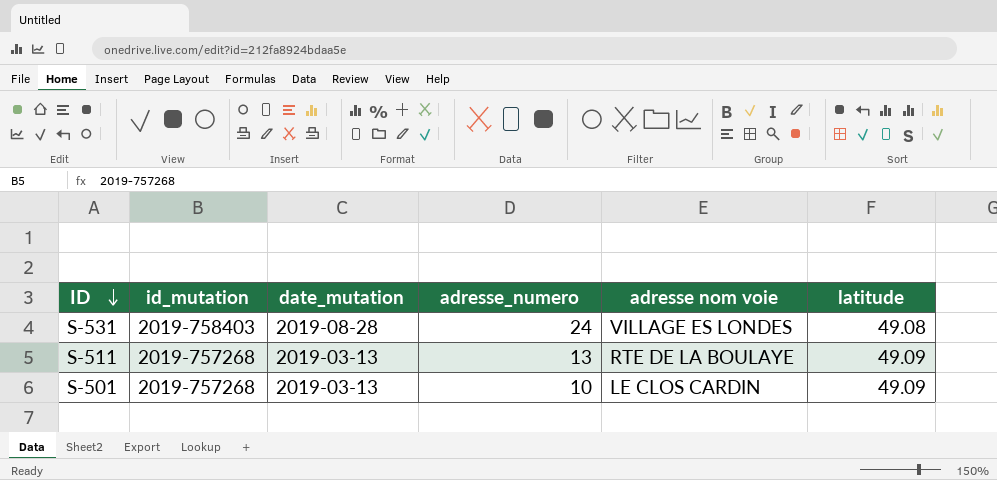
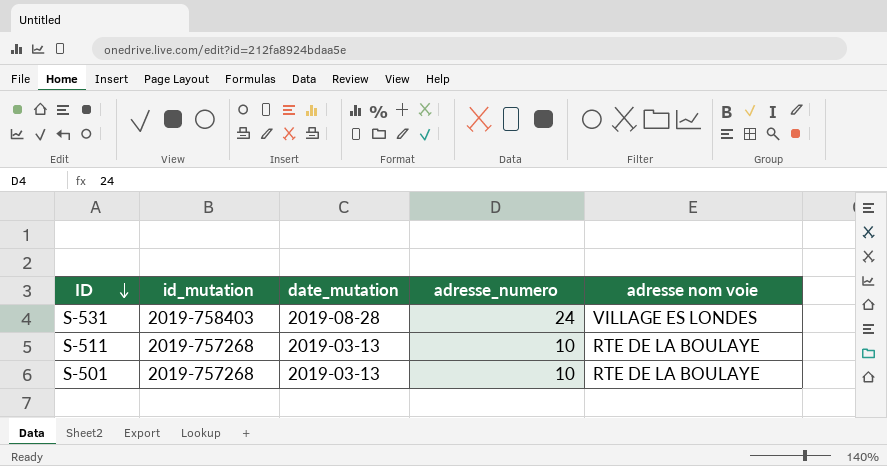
column latitude | position: 6 -> none
S-511 | adresse_numero: 13 -> 10
S-501 | adresse nom voie: LE CLOS CARDIN -> RTE DE LA BOULAYE

